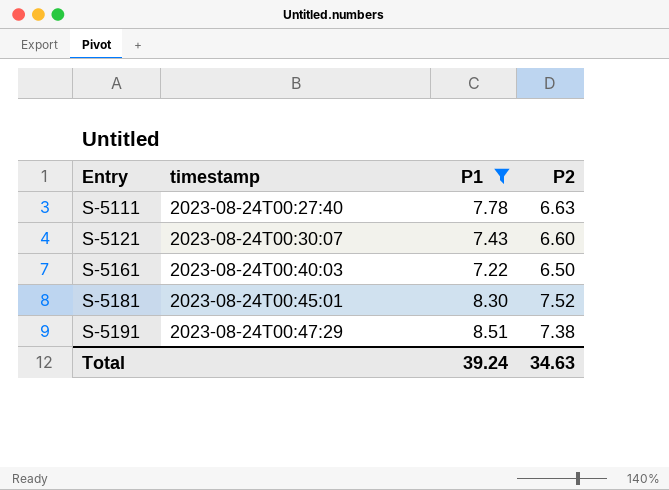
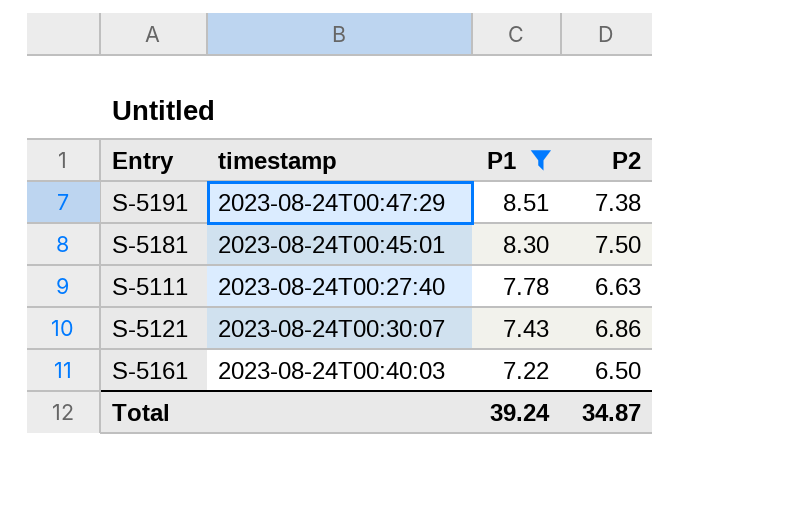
row order: Entry ascending -> P1 descending
S-5181 | P2: 7.52 -> 7.50
S-5121 | P2: 6.60 -> 6.86
Total | P2: 34.63 -> 34.87

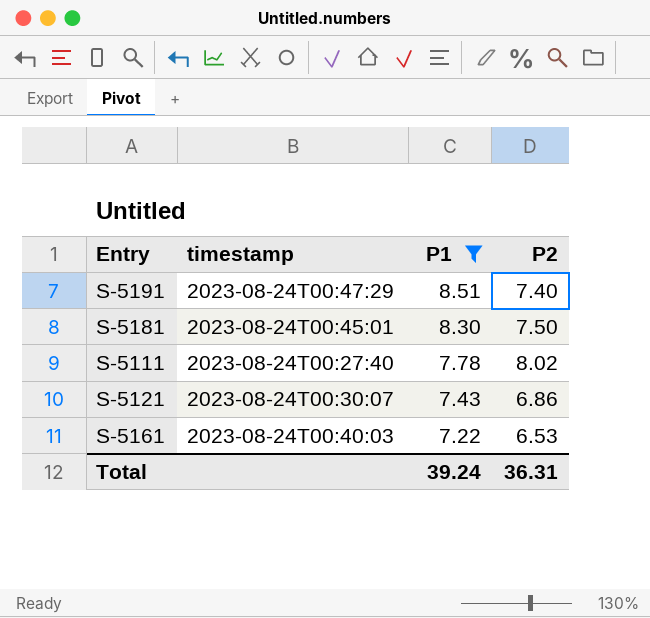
S-5191 | P2: 7.38 -> 7.40
S-5111 | P2: 6.63 -> 8.02
S-5161 | P2: 6.50 -> 6.53
Total | P2: 34.87 -> 36.31

